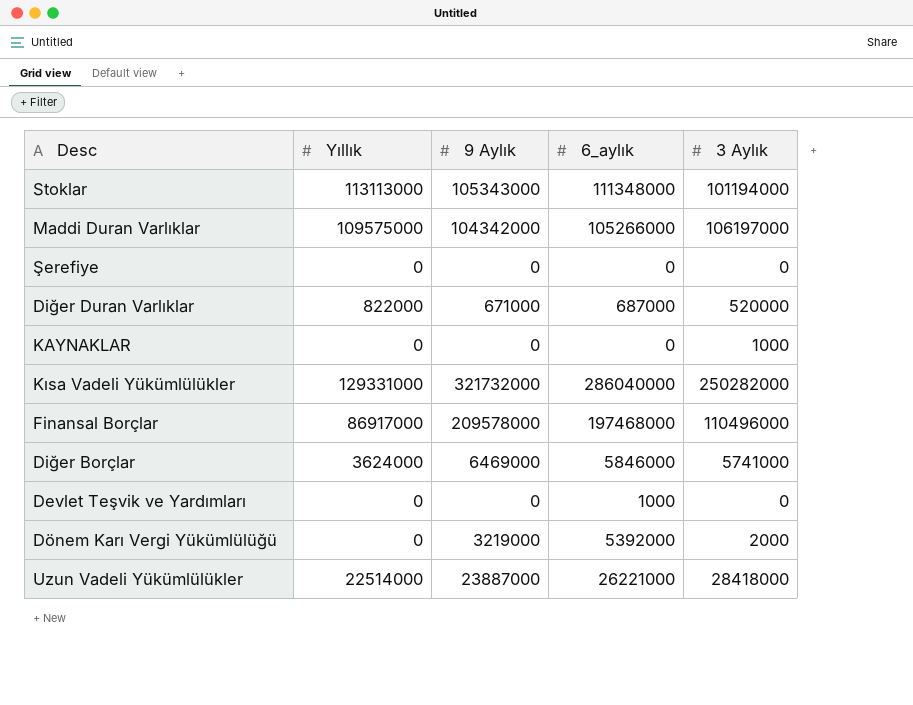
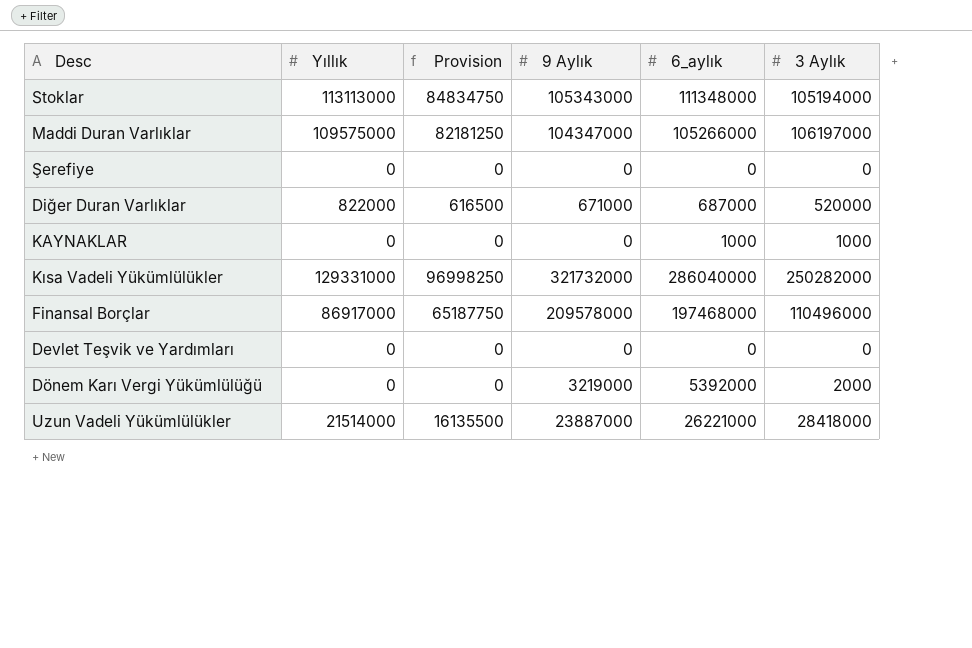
column Provision | formula: none -> [Yıllık] * 0.75
row Diğer Borçlar: 3624000 | 6469000 | 5846000 | 5741000 -> none
Stoklar | 3 Aylık: 101194000 -> 105194000
Maddi Duran Varlıklar | 9 Aylık: 104342000 -> 104347000
KAYNAKLAR | 6_aylık: 0 -> 1000
Devlet Teşvik ve Yardımları | 6_aylık: 1000 -> 0
Uzun Vadeli Yükümlülükler | Yıllık: 22514000 -> 21514000

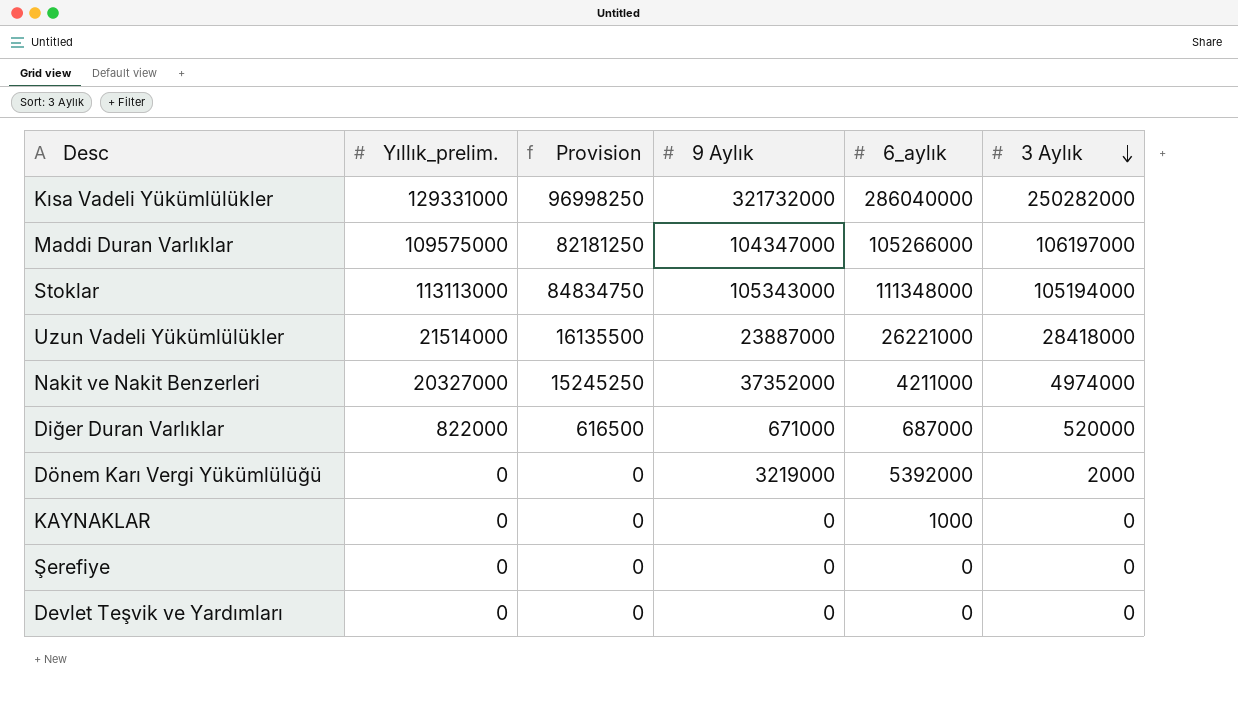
row order: none -> 3 Aylık descending
column name: Yıllık -> Yıllık_prelim.
row Finansal Borçlar: 86917000 | 65187750 | 209578000 | 197468000 | 110496000 -> none
row Nakit ve Nakit Benzerleri: none -> 20327000 | 15245250 | 37352000 | 4211000 | 4974000
KAYNAKLAR | 3 Aylık: 1000 -> 0

